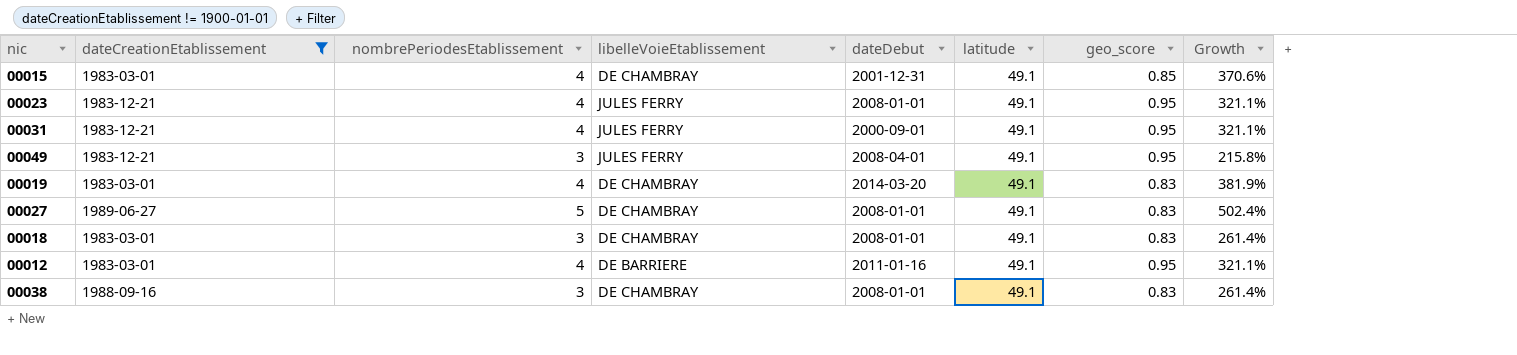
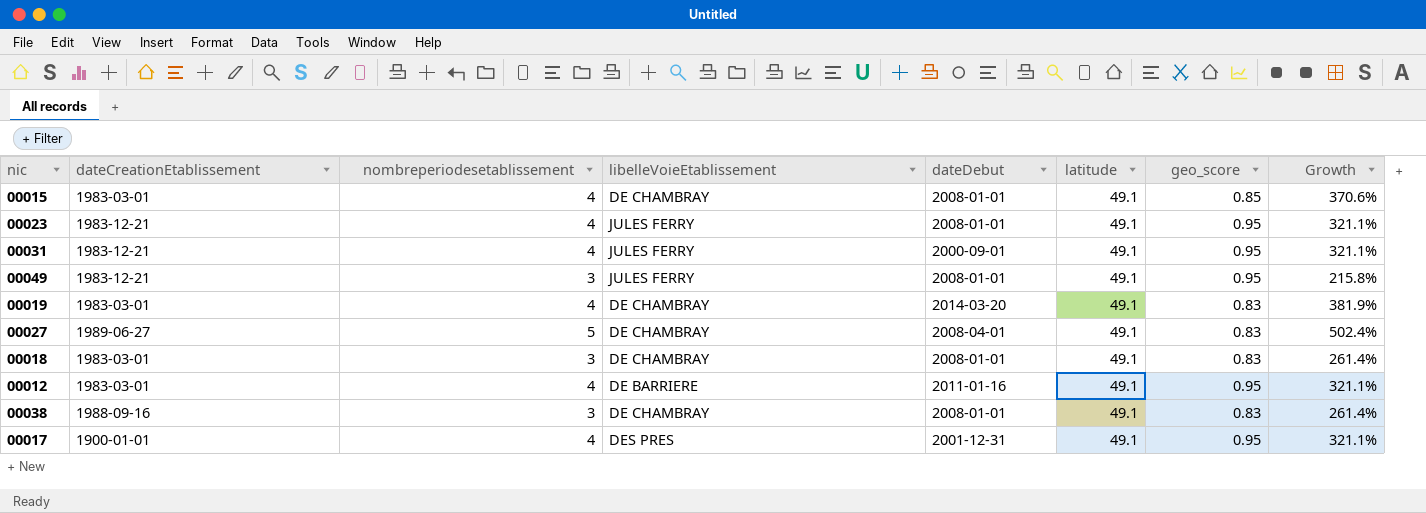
filter: dateCreationEtablissement != 1900-01-01 -> none
column name: nombrePeriodesEtablissement -> nombreperiodesetablissement
00015 | dateDebut: 2001-12-31 -> 2008-01-01
00049 | dateDebut: 2008-04-01 -> 2008-01-01
00027 | dateDebut: 2008-01-01 -> 2008-04-01

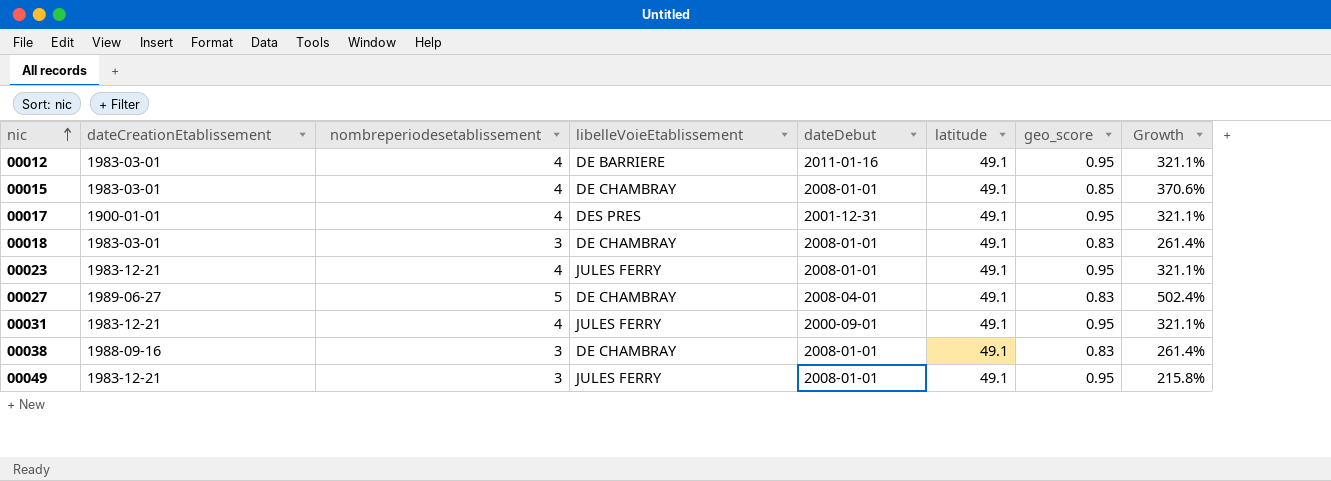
row order: none -> nic ascending
row 00019: 1983-03-01 | 4 | DE CHAMBRAY | 2014-03-20 | 49.1 | 0.83 | 381.9% -> none

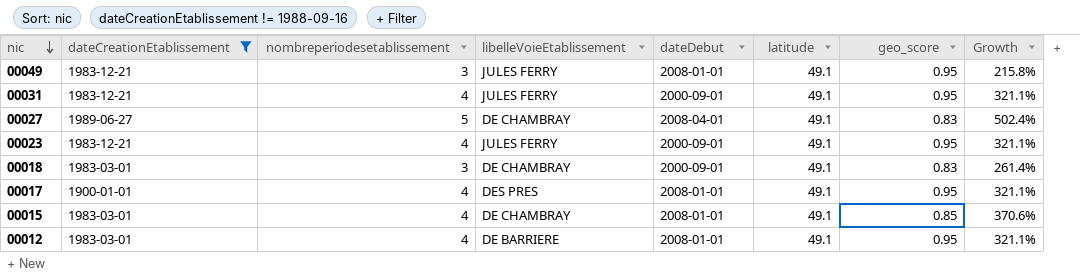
filter: none -> dateCreationEtablissement != 1988-09-16
row order: nic ascending -> nic descending
00023 | dateDebut: 2008-01-01 -> 2000-09-01
00018 | dateDebut: 2008-01-01 -> 2000-09-01
00017 | dateDebut: 2001-12-31 -> 2008-01-01
00012 | dateDebut: 2011-01-16 -> 2008-01-01

